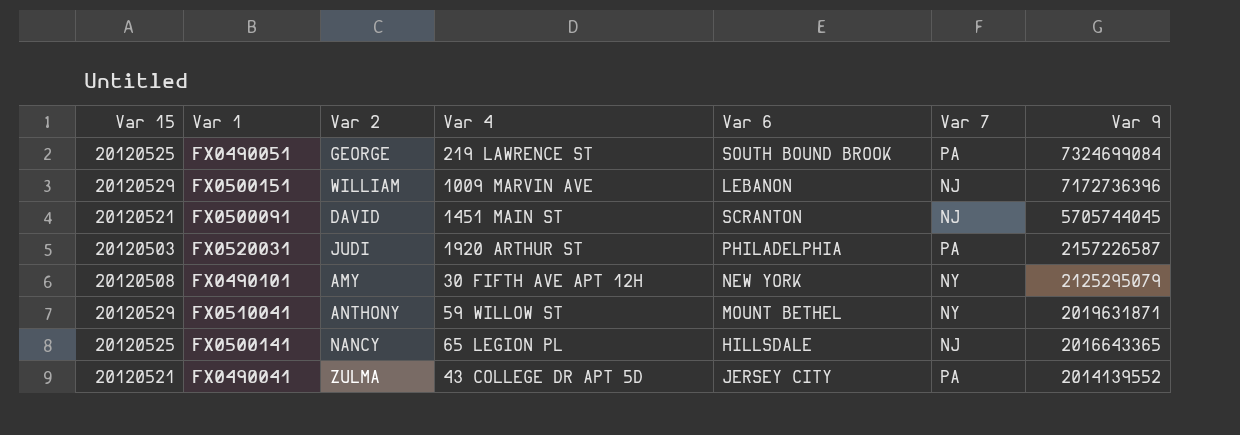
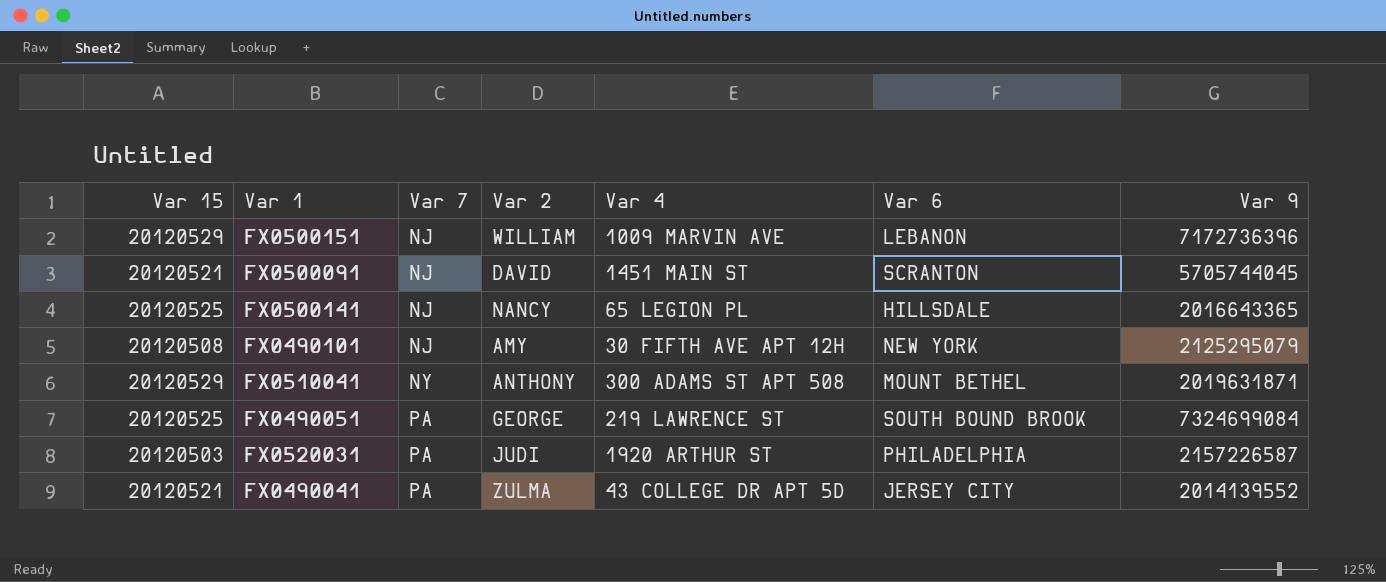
row order: Var 9 descending -> Var 7 ascending
column Var 7 | position: 6 -> 3
FX0490101 | Var 7: NY -> NJ
FX0510041 | Var 4: 59 WILLOW ST -> 300 ADAMS ST APT 508

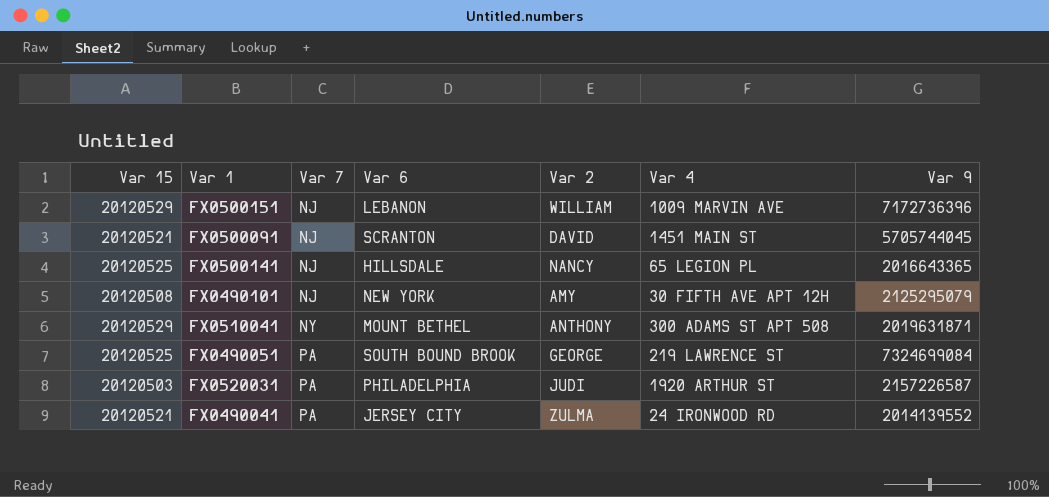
column Var 6 | position: 6 -> 4
FX0490041 | Var 4: 43 COLLEGE DR APT 5D -> 24 IRONWOOD RD

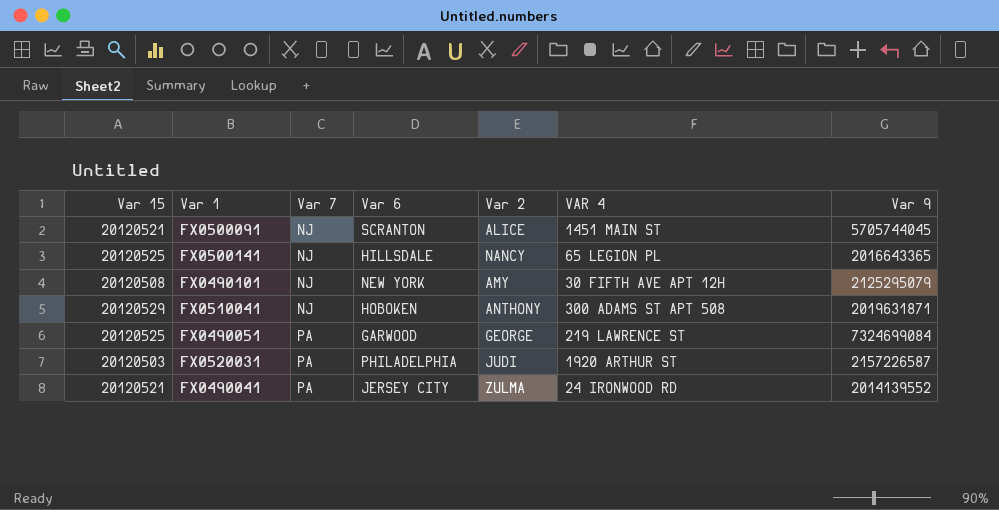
column name: Var 4 -> VAR 4
row FX0500151: 20120529 | NJ | LEBANON | WILLIAM | 1009 MARVIN AVE | 7172736396 -> none
FX0500091 | Var 2: DAVID -> ALICE
FX0510041 | Var 7: NY -> NJ
FX0510041 | Var 6: MOUNT BETHEL -> HOBOKEN
FX0490051 | Var 6: SOUTH BOUND BROOK -> GARWOOD

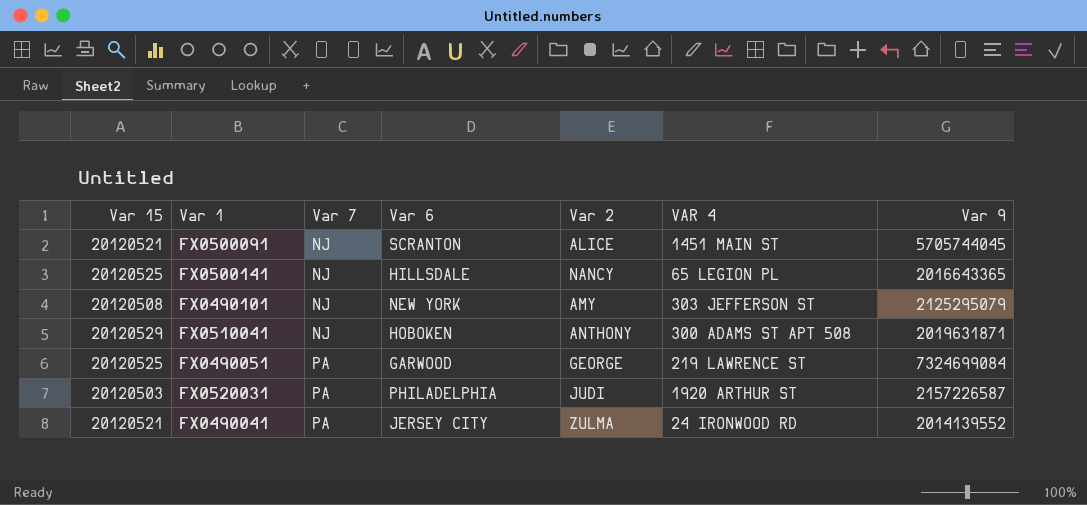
FX0490101 | VAR 4: 30 FIFTH AVE APT 12H -> 303 JEFFERSON ST

